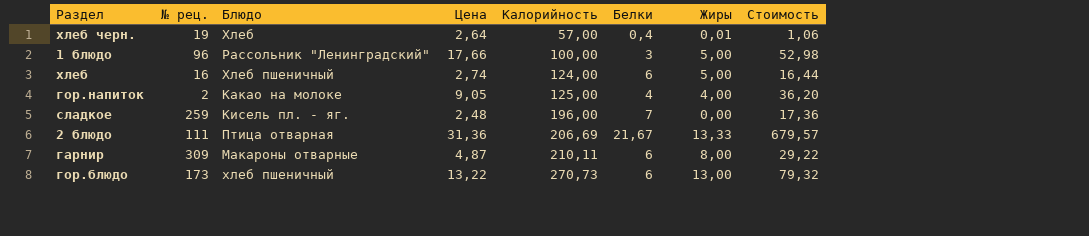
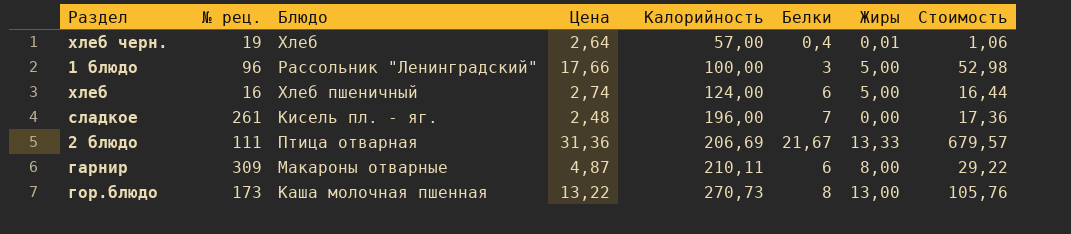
row гор.напиток: 2 | Какао на молоке | 9,05 | 125,00 | 4 | 4,00 | 36,20 -> none
сладкое | № рец.: 259 -> 261
гор.блюдо | Блюдо: хлеб пшеничный -> Каша молочная пшенная
гор.блюдо | Белки: 6 -> 8
гор.блюдо | Стоимость: 79,32 -> 105,76

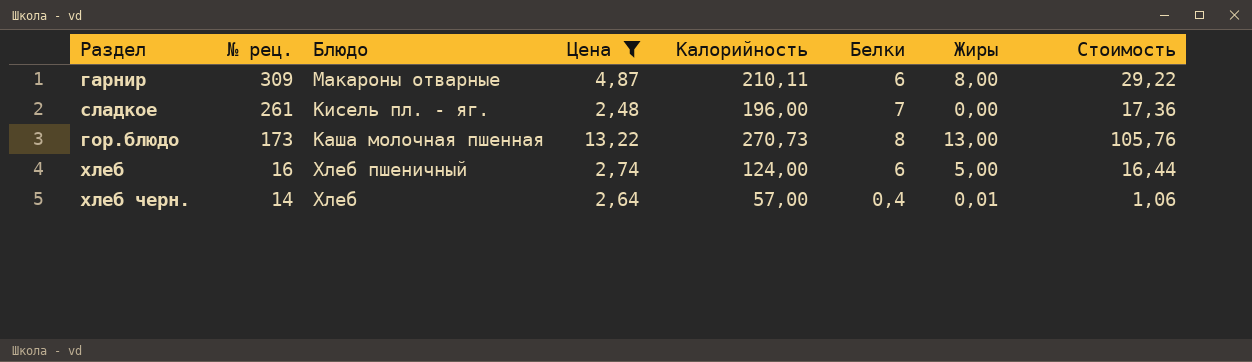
filter: none -> Цена <= 13,22
row order: Калорийность ascending -> № рец. descending
хлеб черн. | № рец.: 19 -> 14

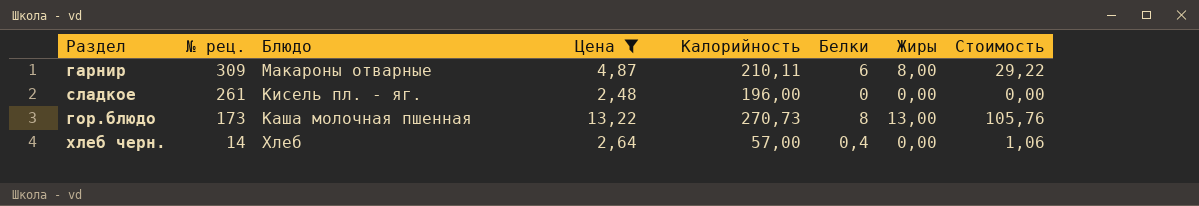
row хлеб: 16 | Хлеб пшеничный | 2,74 | 124,00 | 6 | 5,00 | 16,44 -> none
сладкое | Белки: 7 -> 0
сладкое | Стоимость: 17,36 -> 0,00
хлеб черн. | Жиры: 0,01 -> 0,00

